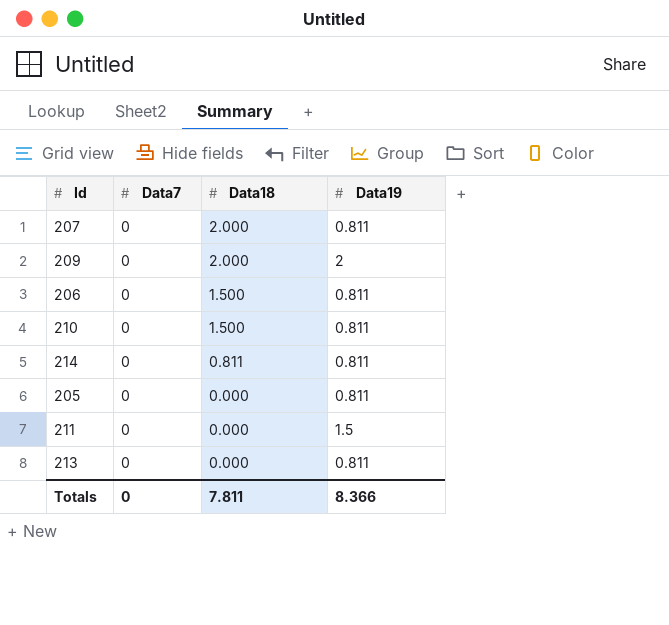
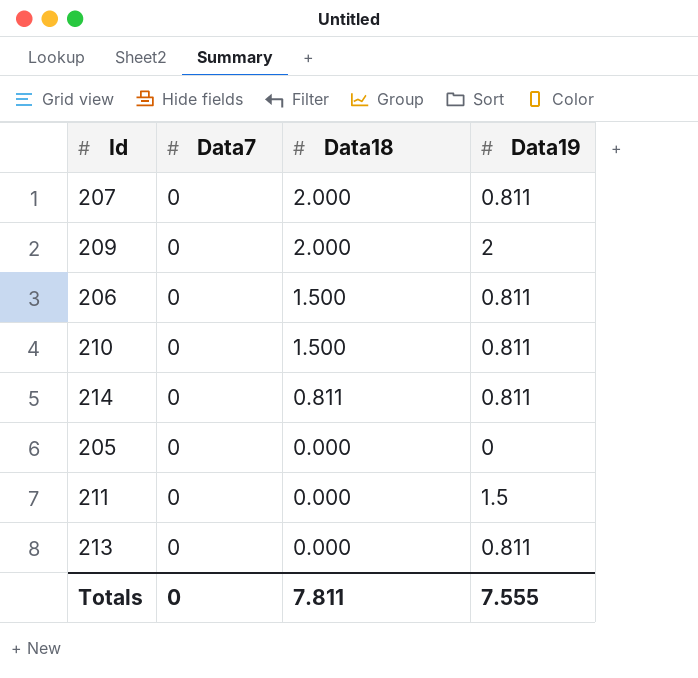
205 | Data19: 0.811 -> 0
Totals | Data19: 8.366 -> 7.555

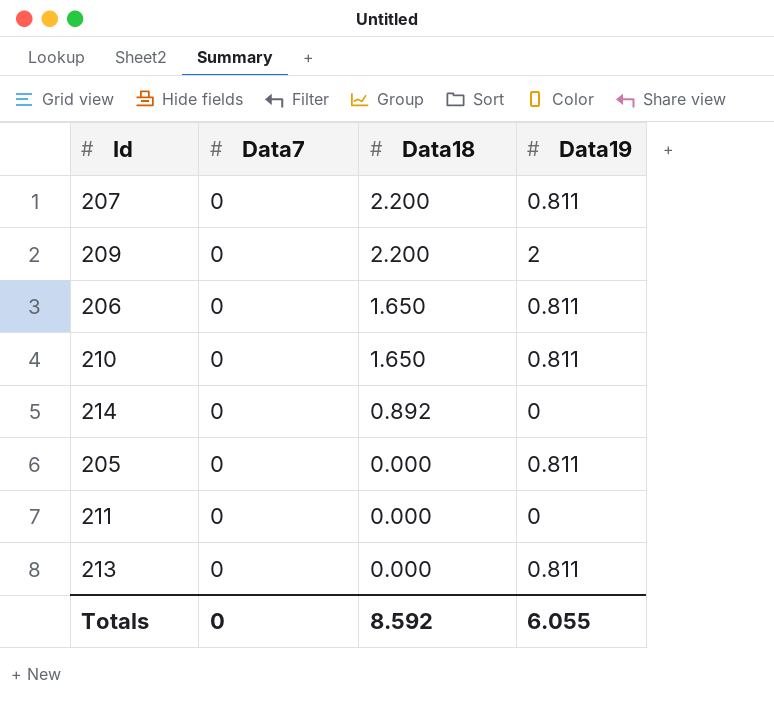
207 | Data18: 2.000 -> 2.200
209 | Data18: 2.000 -> 2.200
206 | Data18: 1.500 -> 1.650
210 | Data18: 1.500 -> 1.650
214 | Data18: 0.811 -> 0.892
214 | Data19: 0.811 -> 0
205 | Data19: 0 -> 0.811
211 | Data19: 1.5 -> 0
Totals | Data18: 7.811 -> 8.592
Totals | Data19: 7.555 -> 6.055

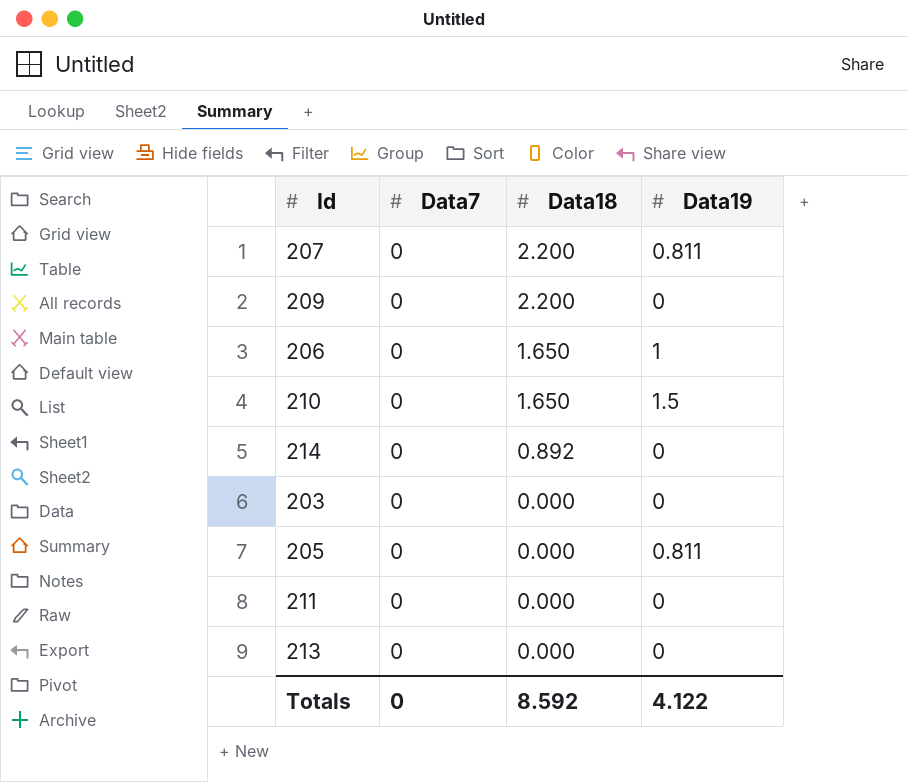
209 | Data19: 2 -> 0
206 | Data19: 0.811 -> 1
210 | Data19: 0.811 -> 1.5
row 203: none -> 0 | 0.000 | 0
213 | Data19: 0.811 -> 0
Totals | Data19: 6.055 -> 4.122

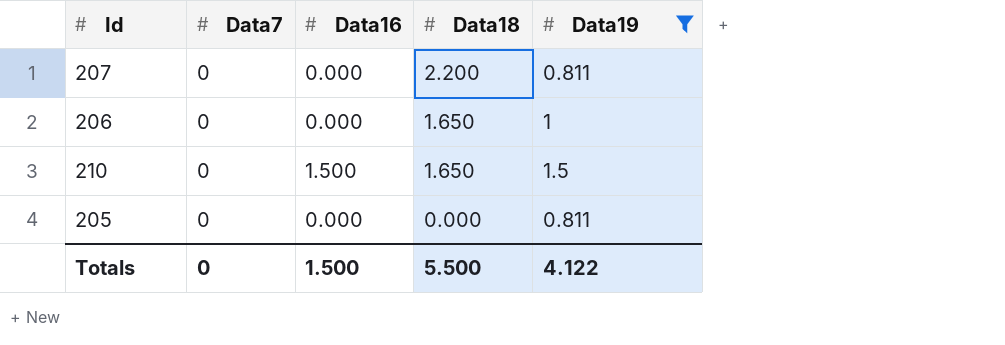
filter: none -> Data19 != 0
column Data16 | position: none -> 3
Totals | Data18: 8.592 -> 5.500

